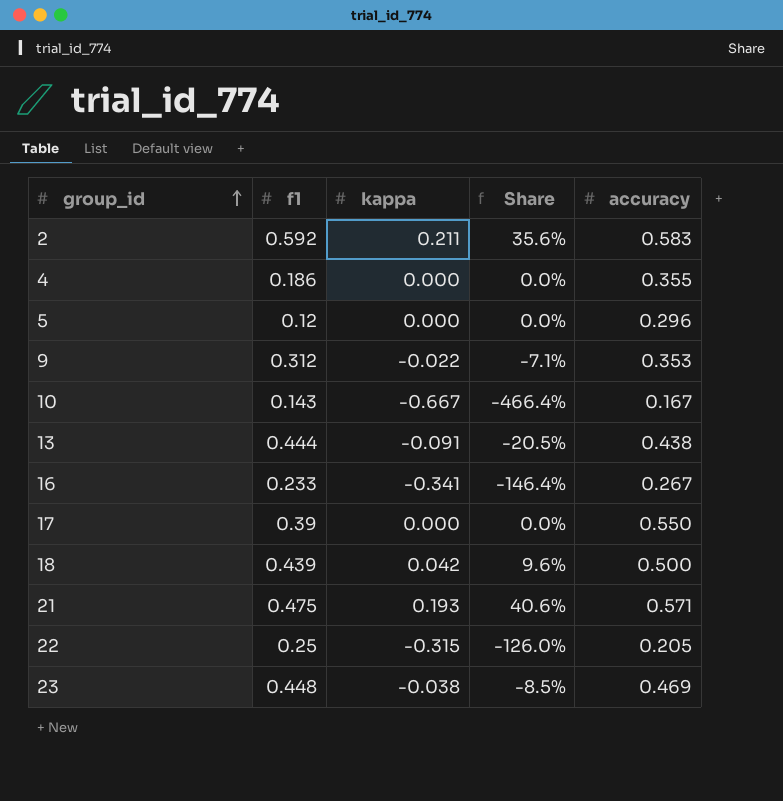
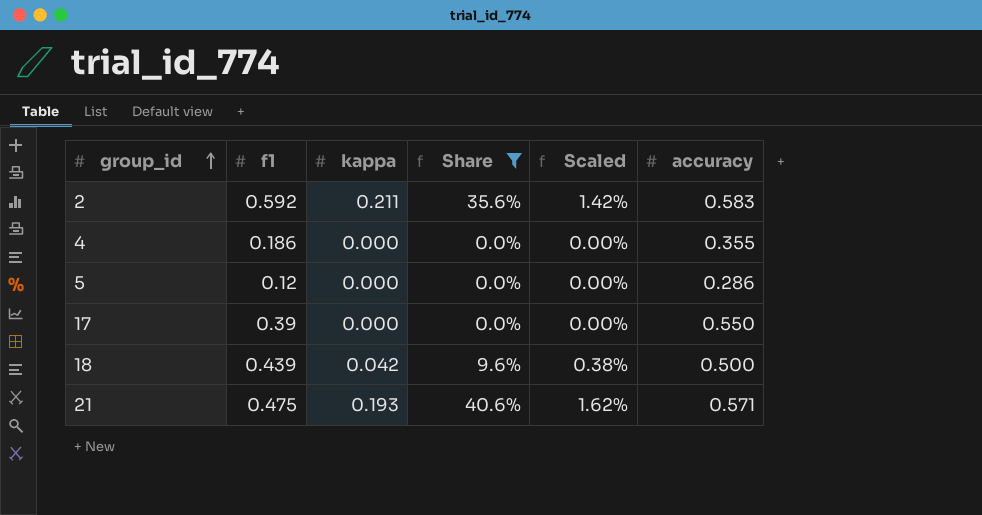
filter: none -> Share >= 0.0%
column Scaled | formula: none -> [Share] * 0.04
5 | accuracy: 0.296 -> 0.286

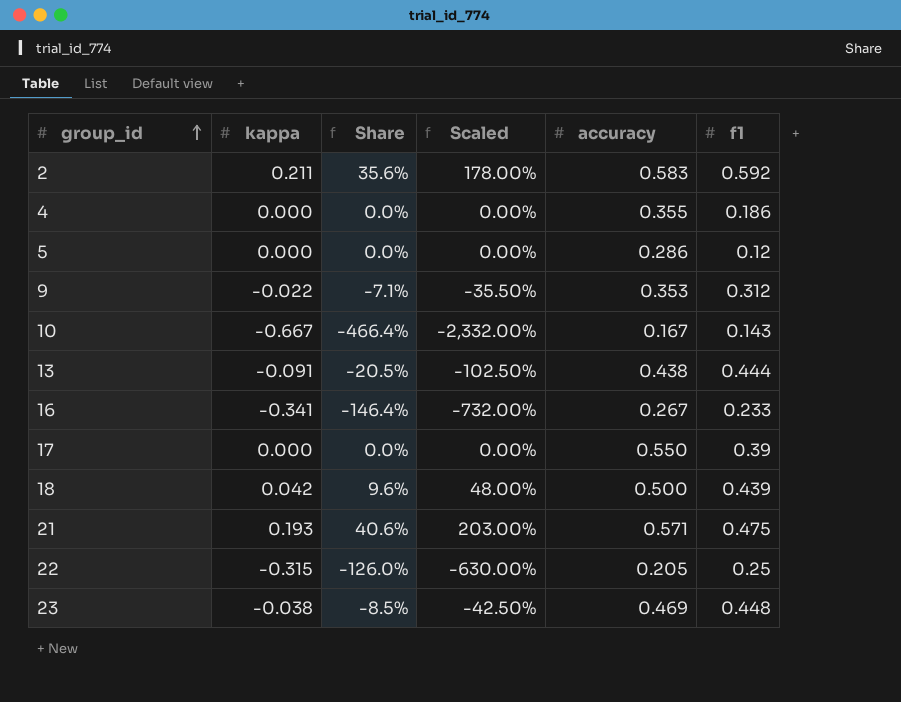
filter: Share >= 0.0% -> none
column Scaled | formula: [Share] * 0.04 -> [Share] * 5
column f1 | position: 2 -> 6

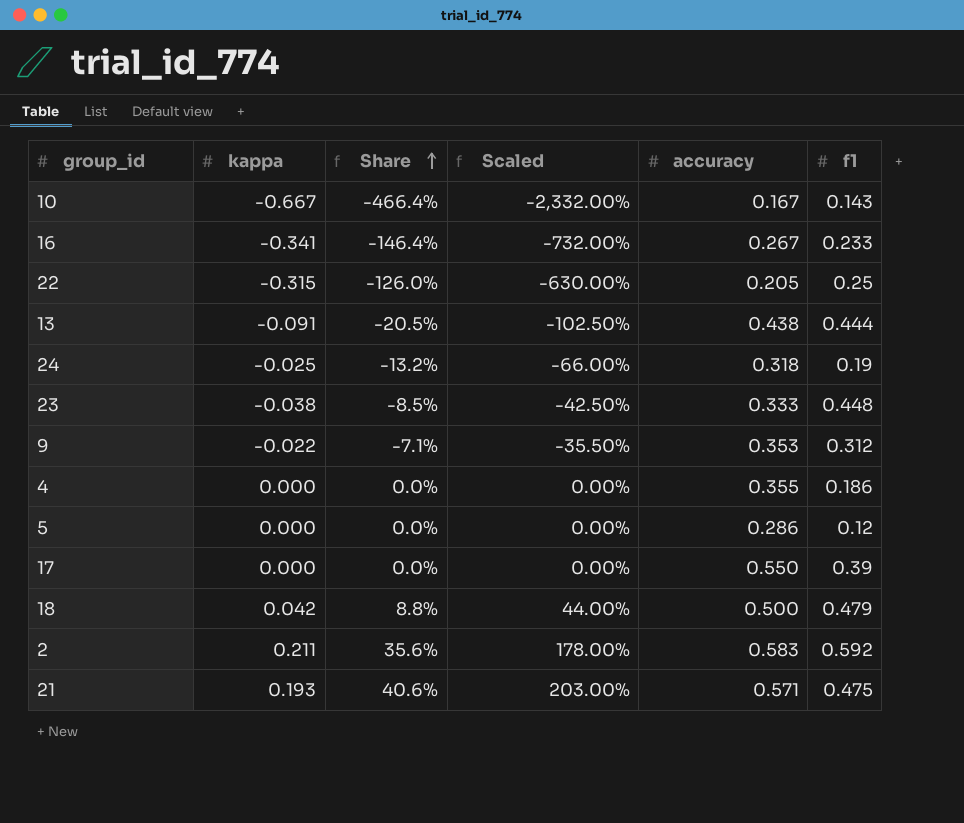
row order: group_id ascending -> Share ascending
row 24: none -> -0.025 | -13.2% | -66.00% | 0.318 | 0.19
23 | accuracy: 0.469 -> 0.333
18 | Share: 9.6% -> 8.8%
18 | Scaled: 48.00% -> 44.00%
18 | f1: 0.439 -> 0.479

